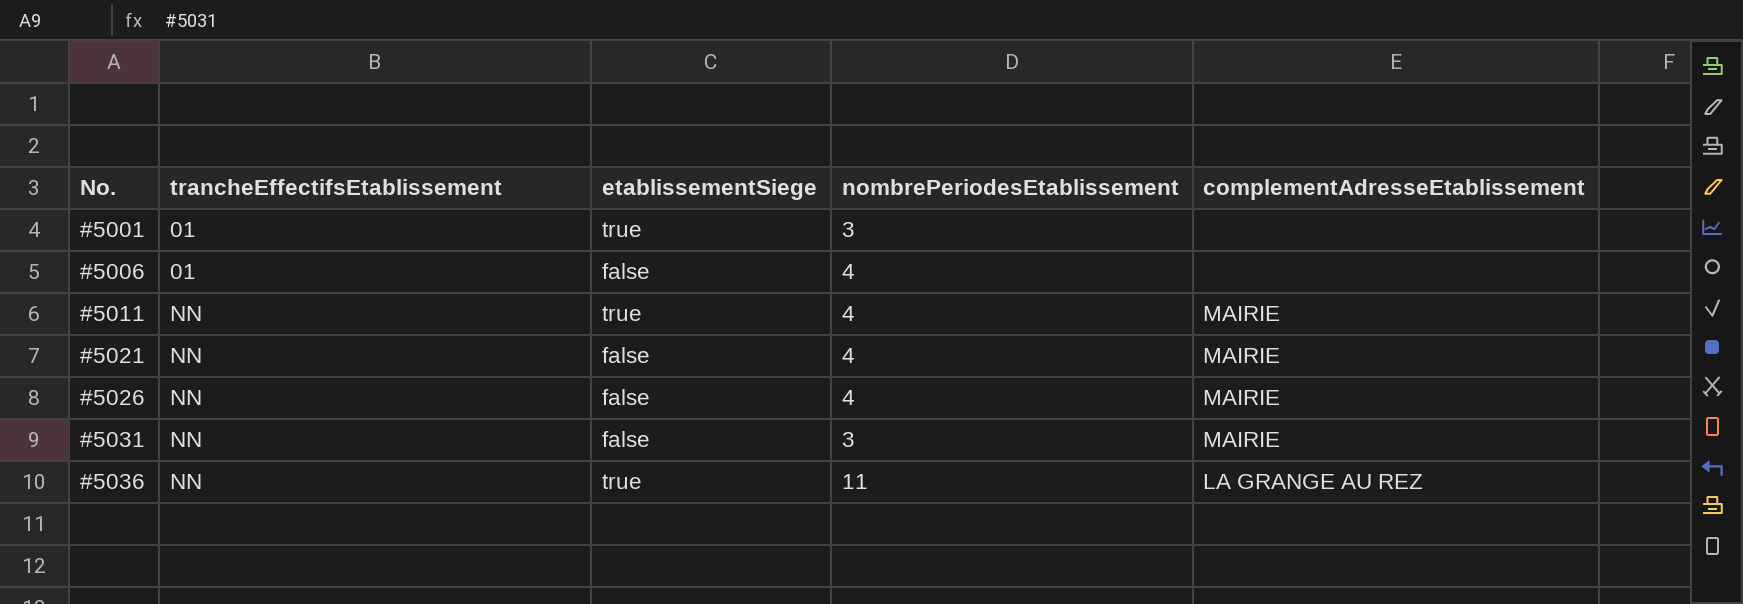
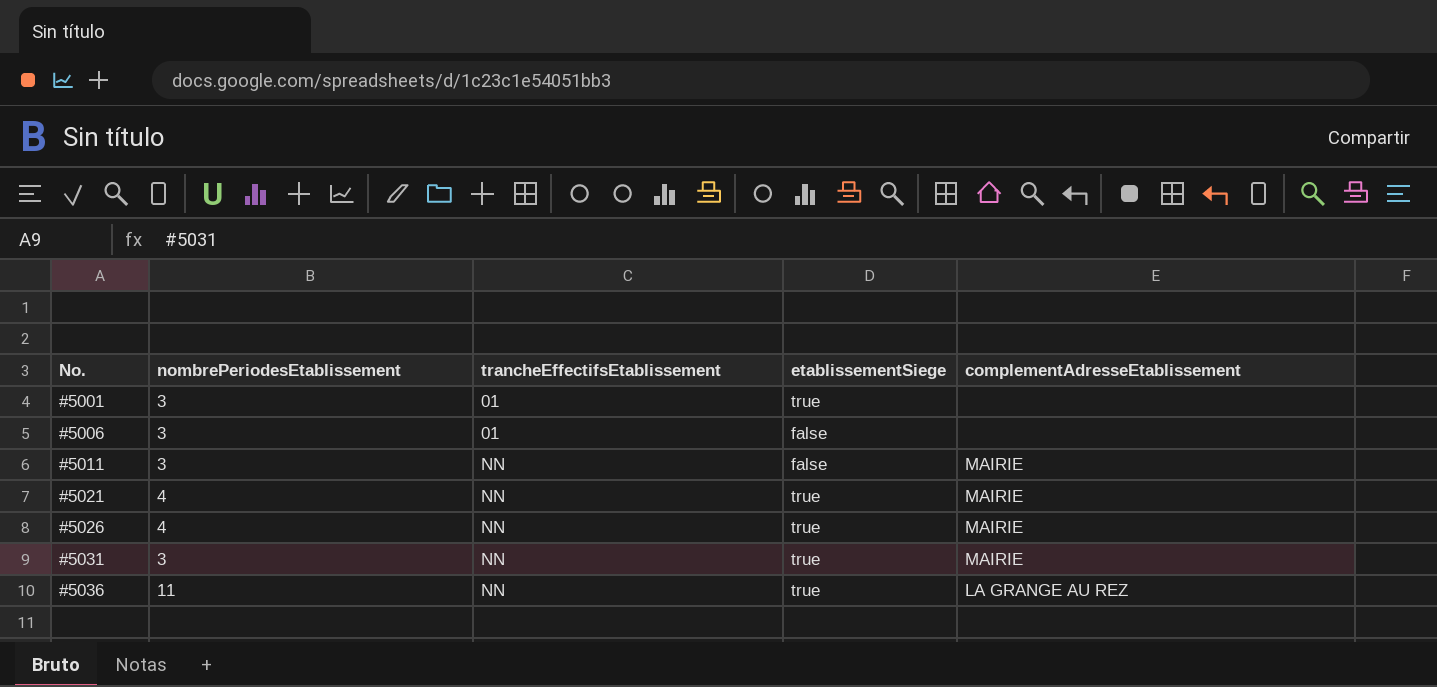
column nombrePeriodesEtablissement | position: 4 -> 2
#5006 | nombrePeriodesEtablissement: 4 -> 3
#5011 | nombrePeriodesEtablissement: 4 -> 3
#5011 | etablissementSiege: true -> false
#5021 | etablissementSiege: false -> true
#5026 | etablissementSiege: false -> true
#5031 | etablissementSiege: false -> true

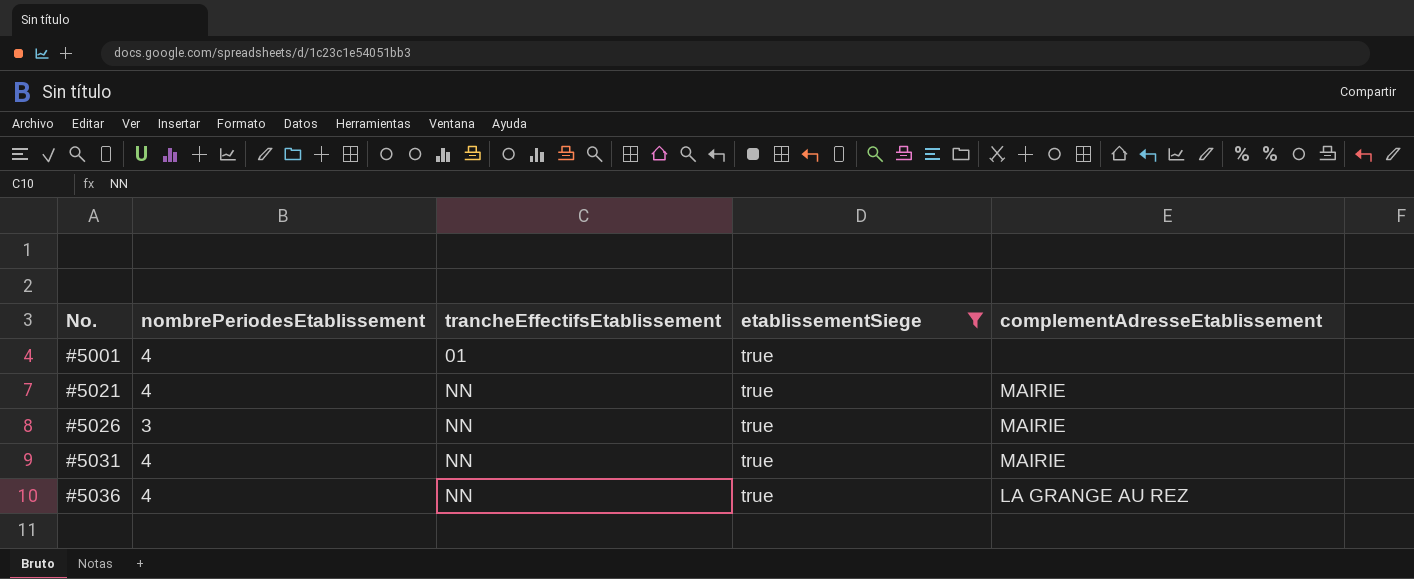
filter: none -> etablissementSiege = true
#5001 | nombrePeriodesEtablissement: 3 -> 4
#5026 | nombrePeriodesEtablissement: 4 -> 3
#5031 | nombrePeriodesEtablissement: 3 -> 4
#5036 | nombrePeriodesEtablissement: 11 -> 4

